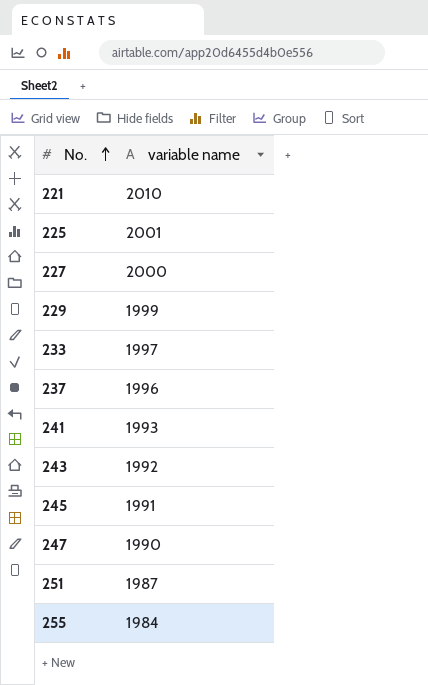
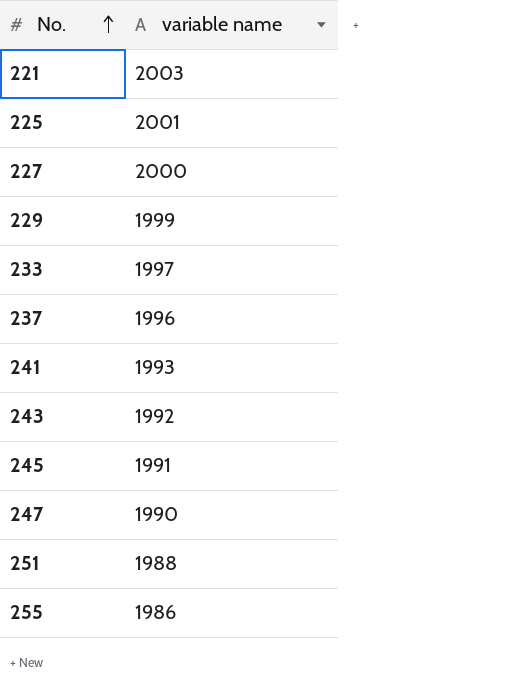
221 | variable name: 2010 -> 2003
251 | variable name: 1987 -> 1988
255 | variable name: 1984 -> 1986

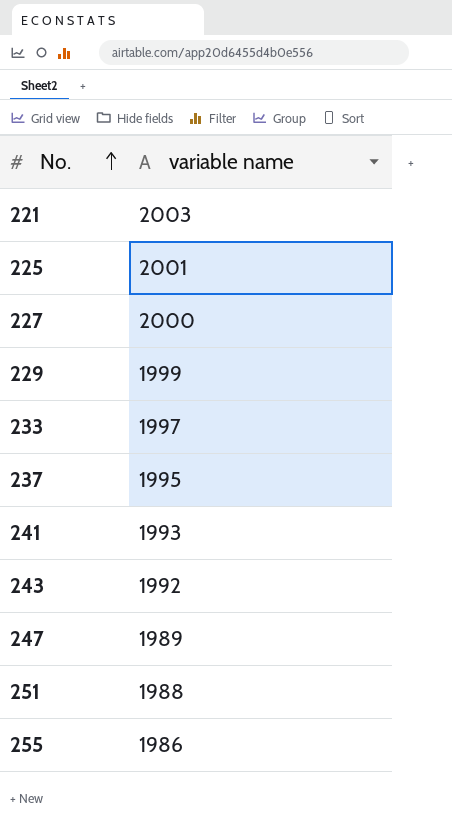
row 245: 1991 -> none
237 | variable name: 1996 -> 1995
247 | variable name: 1990 -> 1989

